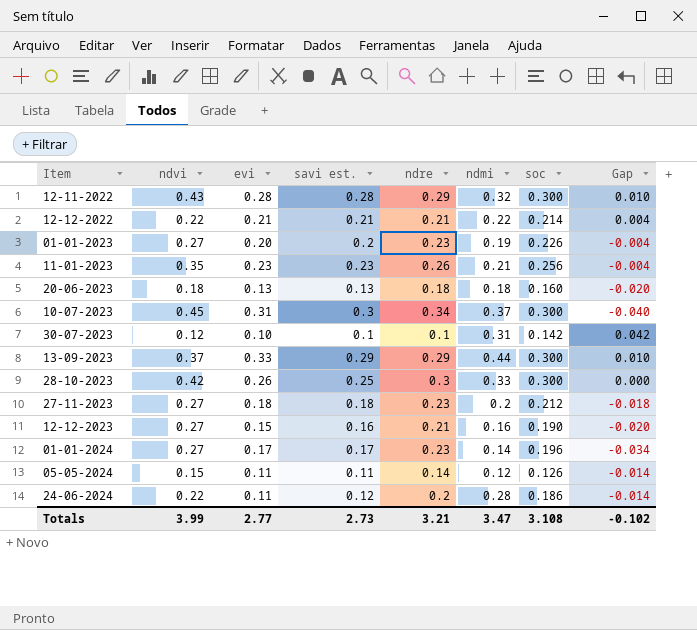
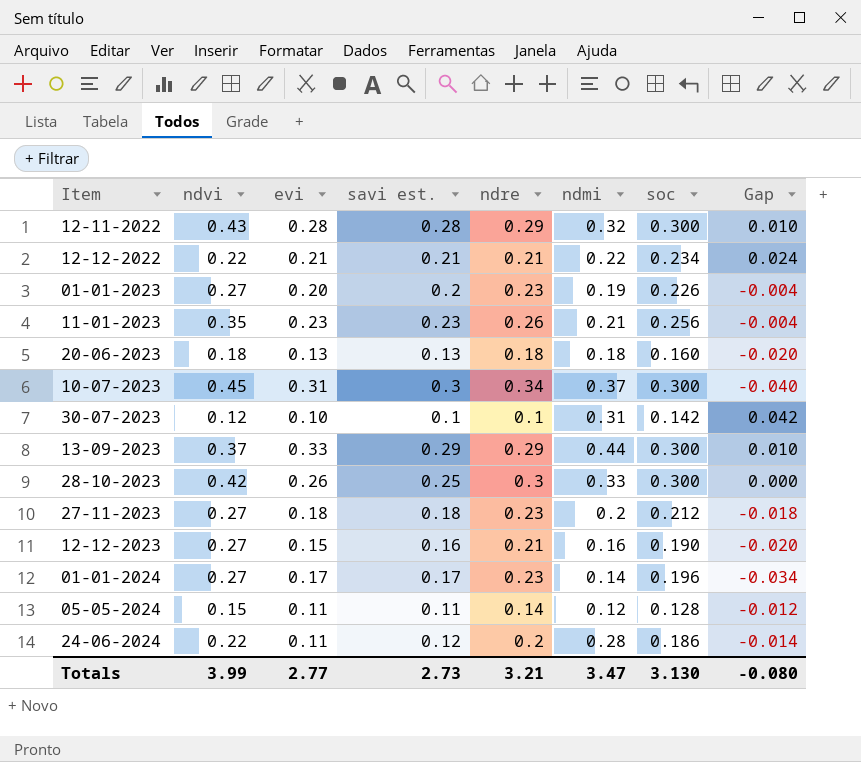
12-12-2022 | soc: 0.214 -> 0.234
12-12-2022 | Gap: 0.004 -> 0.024
05-05-2024 | soc: 0.126 -> 0.128
05-05-2024 | Gap: -0.014 -> -0.012
Totals | soc: 3.108 -> 3.130
Totals | Gap: -0.102 -> -0.080

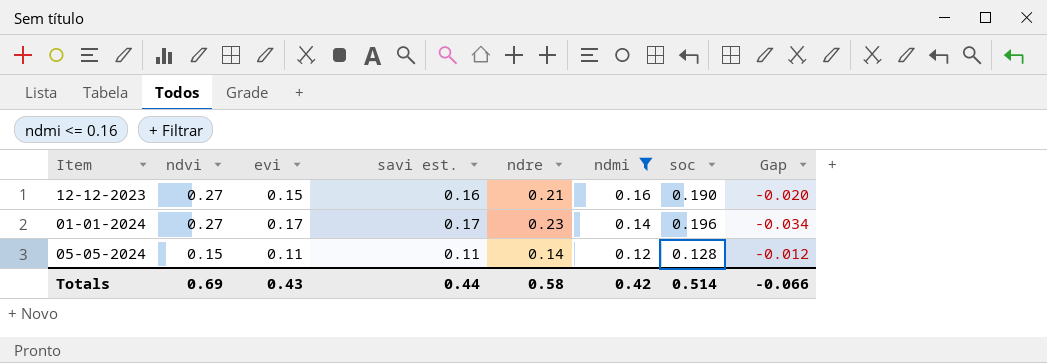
filter: none -> ndmi <= 0.16
Totals | ndvi: 3.99 -> 0.69
Totals | evi: 2.77 -> 0.43
Totals | savi est.: 2.73 -> 0.44
Totals | ndre: 3.21 -> 0.58
Totals | ndmi: 3.47 -> 0.42
Totals | soc: 3.130 -> 0.514
Totals | Gap: -0.080 -> -0.066

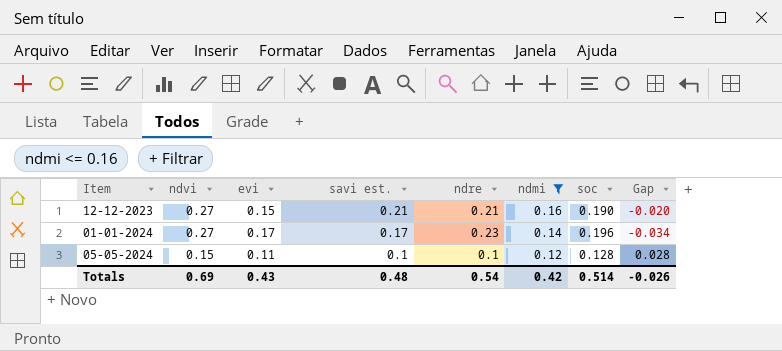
12-12-2023 | savi est.: 0.16 -> 0.21
05-05-2024 | savi est.: 0.11 -> 0.1
05-05-2024 | ndre: 0.14 -> 0.1
05-05-2024 | Gap: -0.012 -> 0.028
Totals | savi est.: 0.44 -> 0.48
Totals | ndre: 0.58 -> 0.54
Totals | Gap: -0.066 -> -0.026

